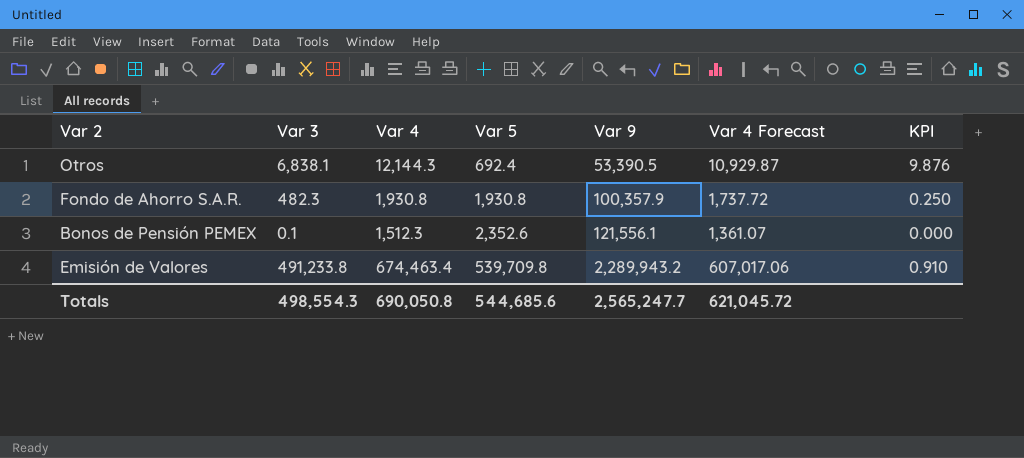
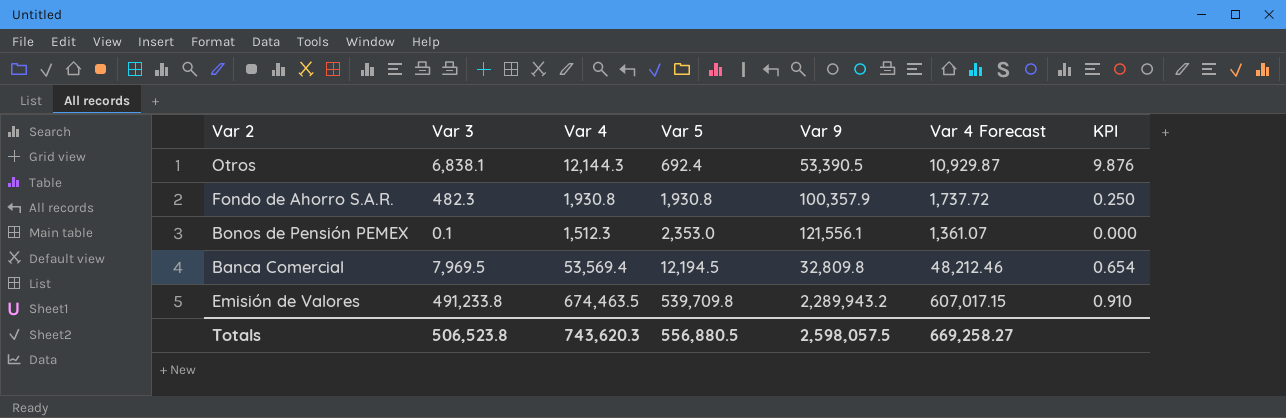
Bonos de Pensión PEMEX | Var 5: 2,352.6 -> 2,353.0
row Banca Comercial: none -> 7,969.5 | 53,569.4 | 12,194.5 | 32,809.8 | 48,212.46 | 0.654
Emisión de Valores | Var 4: 674,463.4 -> 674,463.5
Emisión de Valores | Var 4 Forecast: 607,017.06 -> 607,017.15
Totals | Var 3: 498,554.3 -> 506,523.8
Totals | Var 4: 690,050.8 -> 743,620.3
Totals | Var 5: 544,685.6 -> 556,880.5
Totals | Var 9: 2,565,247.7 -> 2,598,057.5
Totals | Var 4 Forecast: 621,045.72 -> 669,258.27

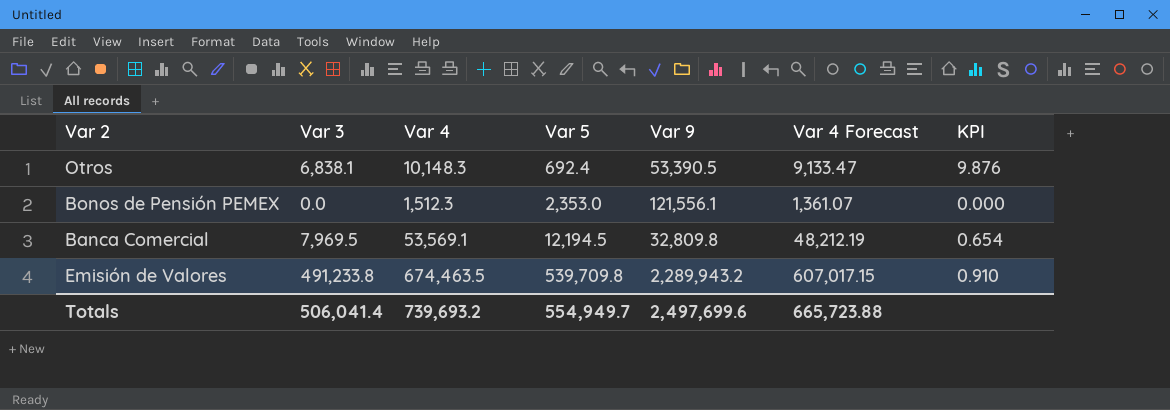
row Fondo de Ahorro S.A.R.: 482.3 | 1,930.8 | 1,930.8 | 100,357.9 | 1,737.72 | 0.250 -> none
Otros | Var 4: 12,144.3 -> 10,148.3
Otros | Var 4 Forecast: 10,929.87 -> 9,133.47
Bonos de Pensión PEMEX | Var 3: 0.1 -> 0.0
Banca Comercial | Var 4: 53,569.4 -> 53,569.1
Banca Comercial | Var 4 Forecast: 48,212.46 -> 48,212.19
Totals | Var 3: 506,523.8 -> 506,041.4
Totals | Var 4: 743,620.3 -> 739,693.2
Totals | Var 5: 556,880.5 -> 554,949.7
Totals | Var 9: 2,598,057.5 -> 2,497,699.6
Totals | Var 4 Forecast: 669,258.27 -> 665,723.88

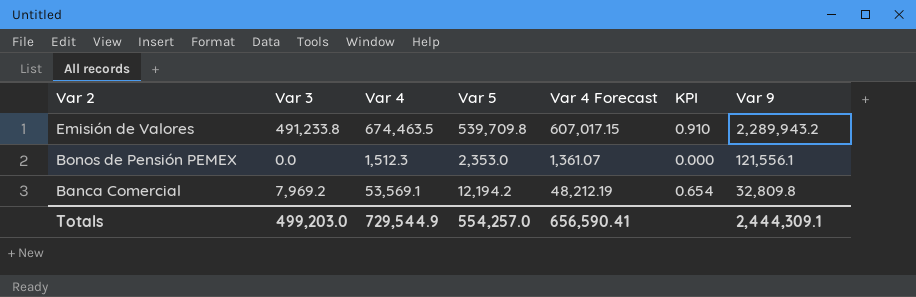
row order: Var 5 ascending -> Var 2 descending
column Var 9 | position: 5 -> 7
row Otros: 6,838.1 | 10,148.3 | 692.4 | 53,390.5 | 9,133.47 | 9.876 -> none
Banca Comercial | Var 3: 7,969.5 -> 7,969.2
Banca Comercial | Var 5: 12,194.5 -> 12,194.2
Totals | Var 3: 506,041.4 -> 499,203.0
Totals | Var 4: 739,693.2 -> 729,544.9
Totals | Var 5: 554,949.7 -> 554,257.0
Totals | Var 4 Forecast: 665,723.88 -> 656,590.41
Totals | Var 9: 2,497,699.6 -> 2,444,309.1

